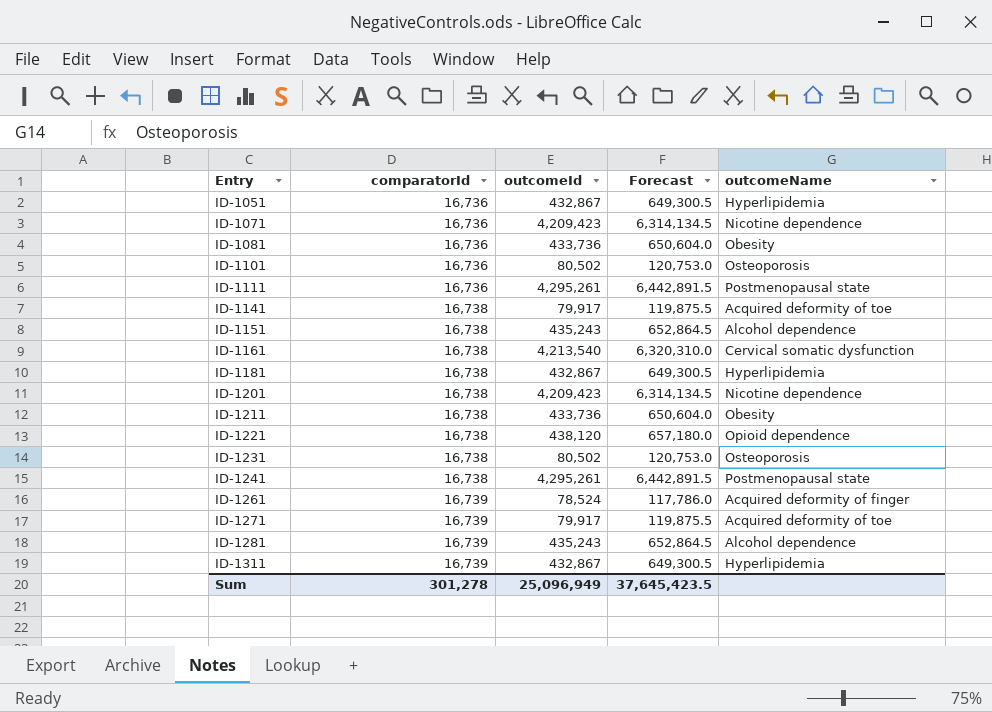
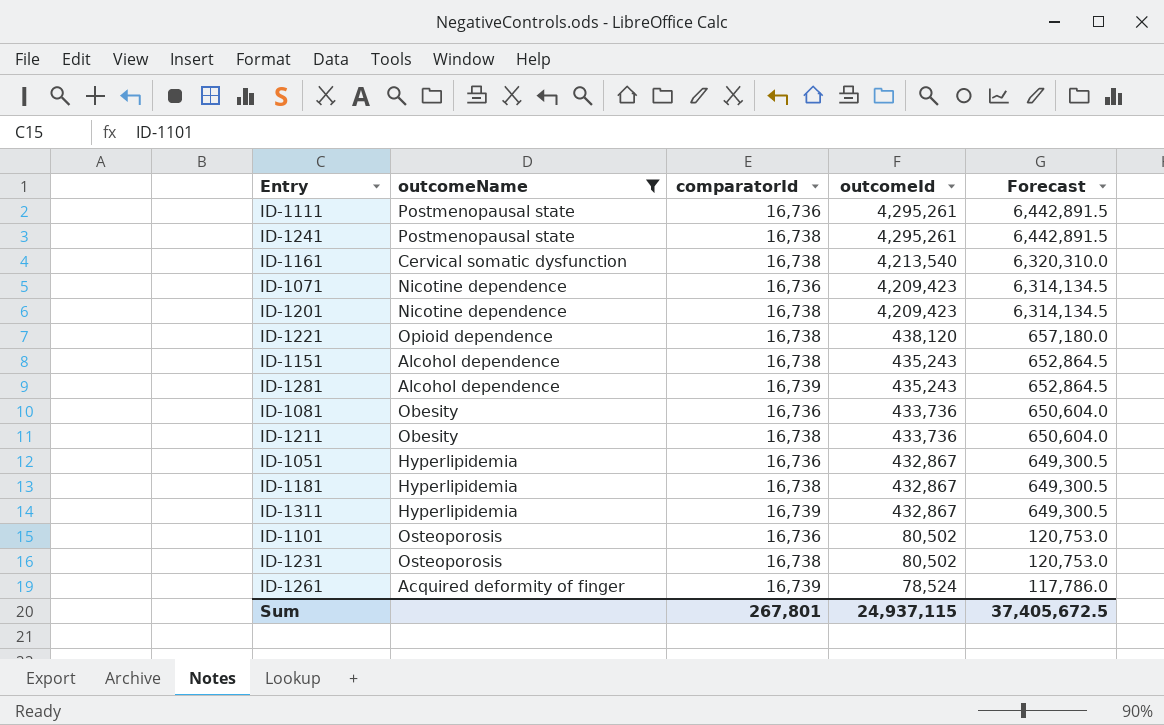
filter: none -> outcomeName != Acquired deformity of toe
row order: Entry ascending -> outcomeId descending
column outcomeName | position: 5 -> 2
Sum | comparatorId: 301,278 -> 267,801
Sum | outcomeId: 25,096,949 -> 24,937,115
Sum | Forecast: 37,645,423.5 -> 37,405,672.5

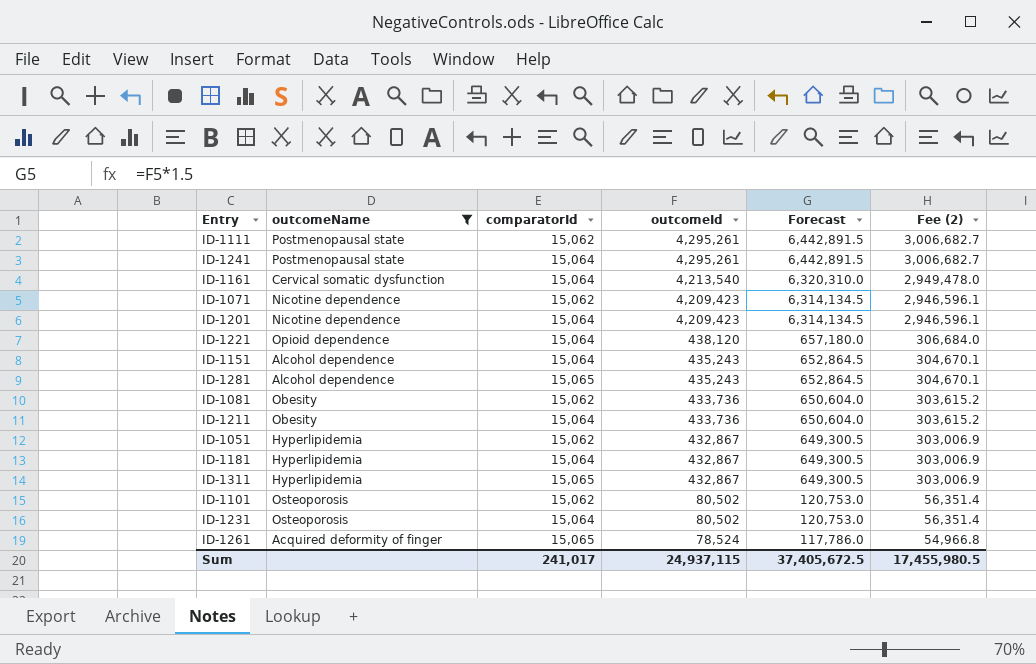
column Fee (2) | formula: none -> [outcomeId] * 0.7
ID-1111 | comparatorId: 16,736 -> 15,062
ID-1241 | comparatorId: 16,738 -> 15,064
ID-1161 | comparatorId: 16,738 -> 15,064
ID-1071 | comparatorId: 16,736 -> 15,062
ID-1201 | comparatorId: 16,738 -> 15,064
ID-1221 | comparatorId: 16,738 -> 15,064
ID-1151 | comparatorId: 16,738 -> 15,064
ID-1281 | comparatorId: 16,739 -> 15,065
ID-1081 | comparatorId: 16,736 -> 15,062
ID-1211 | comparatorId: 16,738 -> 15,064
ID-1051 | comparatorId: 16,736 -> 15,062
ID-1181 | comparatorId: 16,738 -> 15,064
ID-1311 | comparatorId: 16,739 -> 15,065
ID-1101 | comparatorId: 16,736 -> 15,062
ID-1231 | comparatorId: 16,738 -> 15,064
ID-1261 | comparatorId: 16,739 -> 15,065
Sum | comparatorId: 267,801 -> 241,017

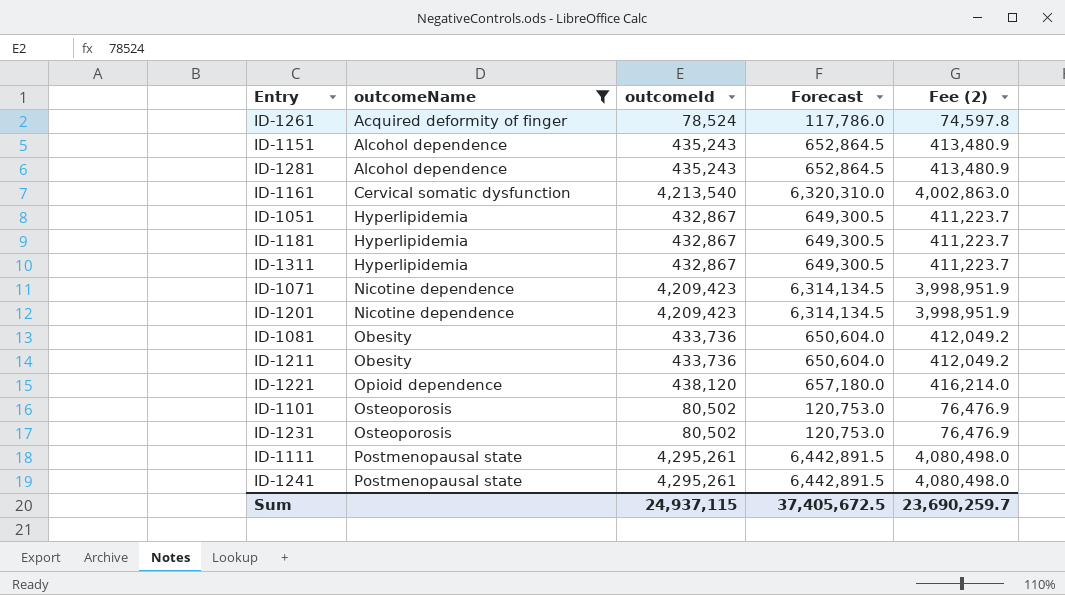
row order: outcomeId descending -> outcomeName ascending
column comparatorId | position: 3 -> none
column Fee (2) | formula: [outcomeId] * 0.7 -> [outcomeId] * 0.95
Sum | Fee (2): 17,455,980.5 -> 23,690,259.7

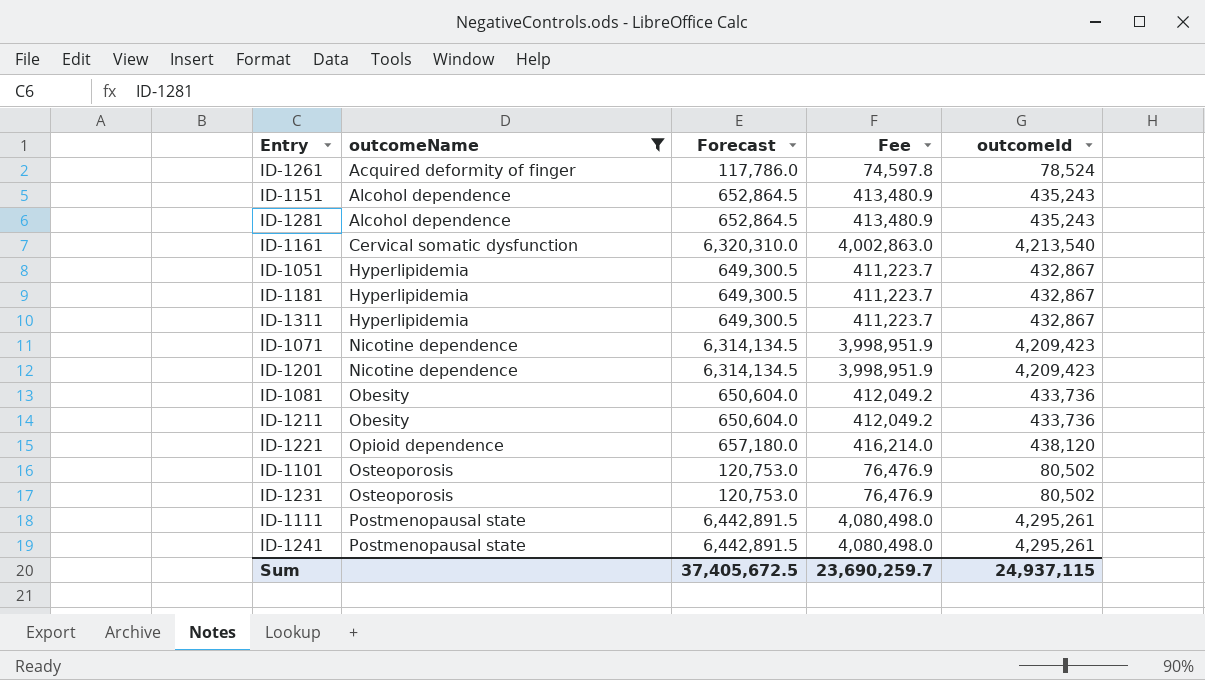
column name: Fee (2) -> Fee
column outcomeId | position: 3 -> 5

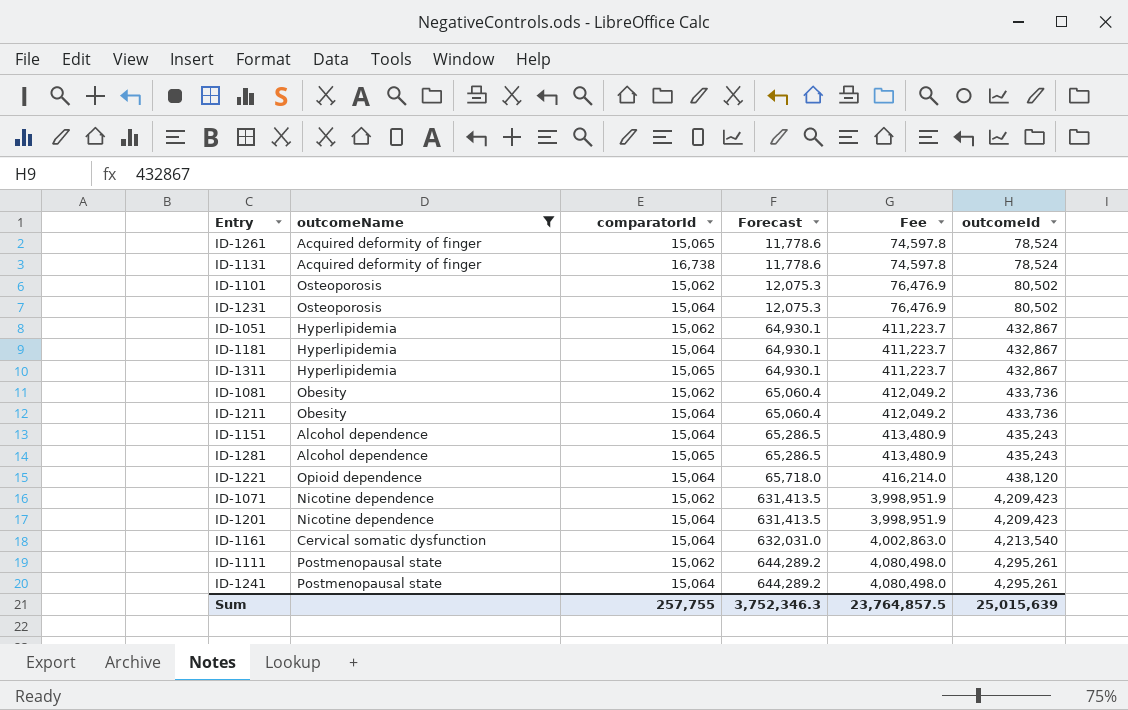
row order: outcomeName ascending -> Forecast ascending
column comparatorId | position: none -> 3
column Forecast | formula: [outcomeId] * 1.5 -> [outcomeId] * 0.15
row ID-1131: none -> Acquired deformity of finger | 16,738 | 11,778.6 | 74,597.8 | 78,524
Sum | Forecast: 37,405,672.5 -> 3,752,346.3
Sum | Fee: 23,690,259.7 -> 23,764,857.5
Sum | outcomeId: 24,937,115 -> 25,015,639

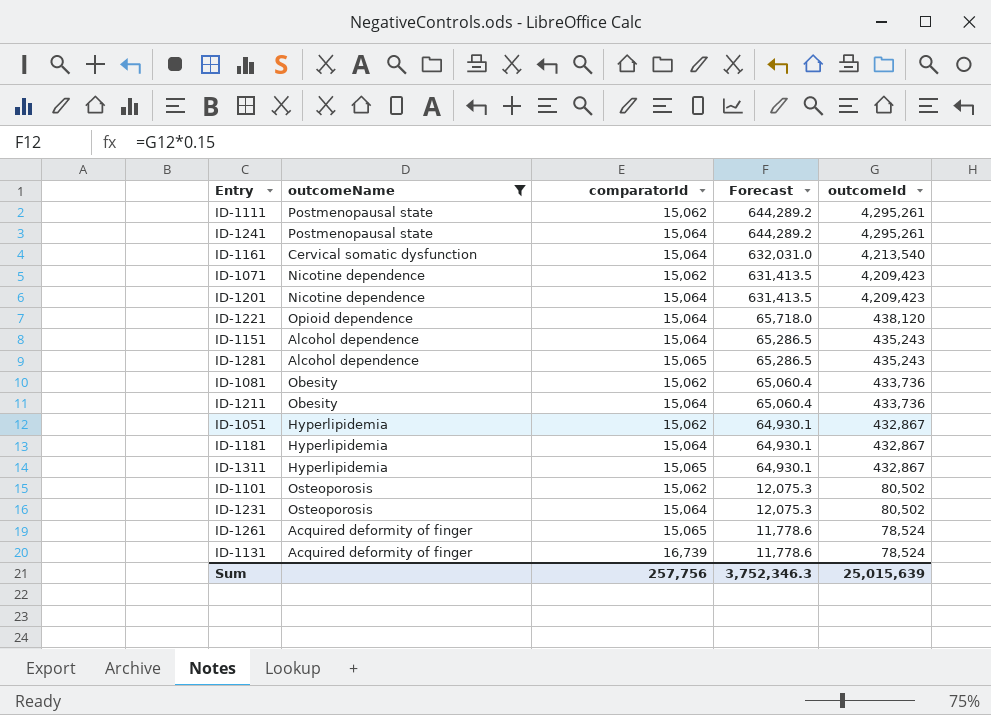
row order: Forecast ascending -> Forecast descending
column Fee | formula: [outcomeId] * 0.95 -> none
ID-1131 | comparatorId: 16,738 -> 16,739
Sum | comparatorId: 257,755 -> 257,756

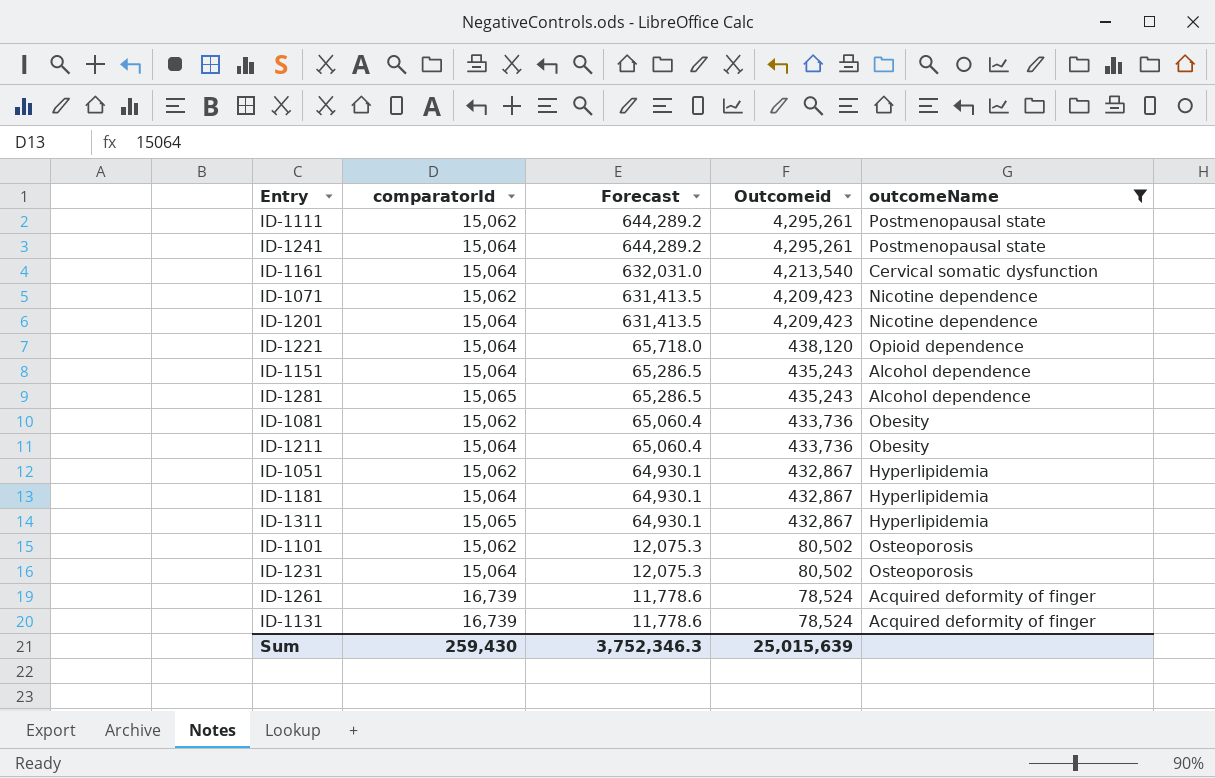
column name: outcomeId -> Outcomeid
column outcomeName | position: 2 -> 5
ID-1261 | comparatorId: 15,065 -> 16,739
Sum | comparatorId: 257,756 -> 259,430

